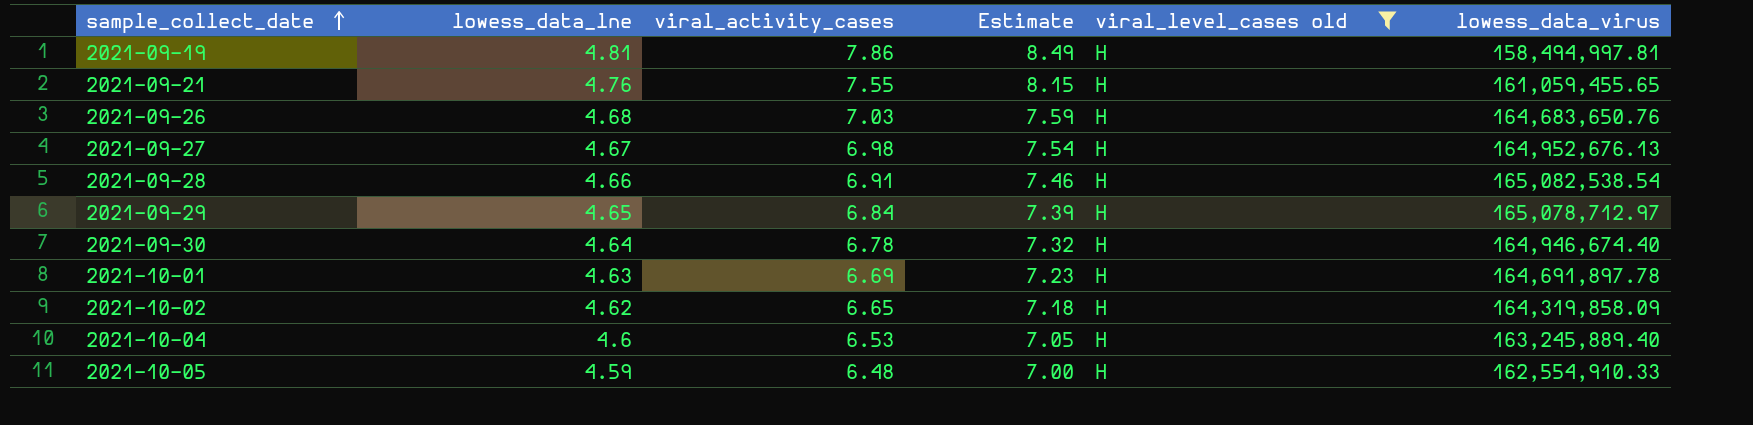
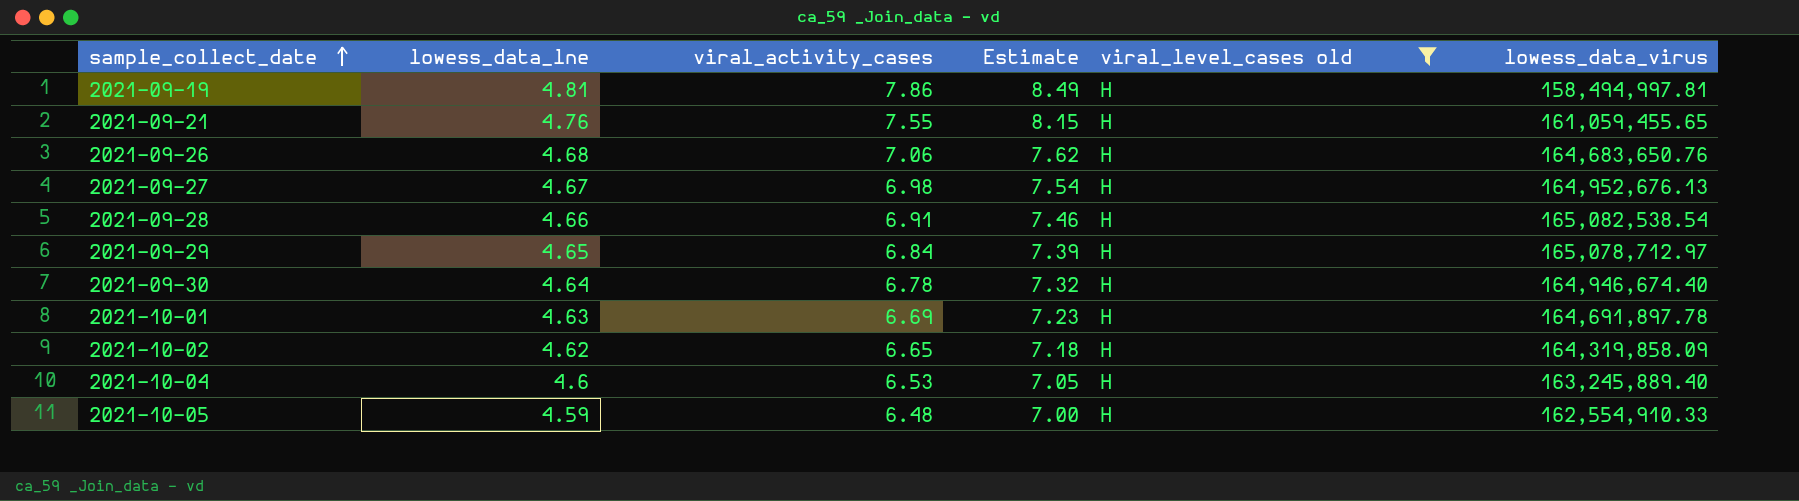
2021-09-26 | viral_activity_cases: 7.03 -> 7.06
2021-09-26 | Estimate: 7.59 -> 7.62

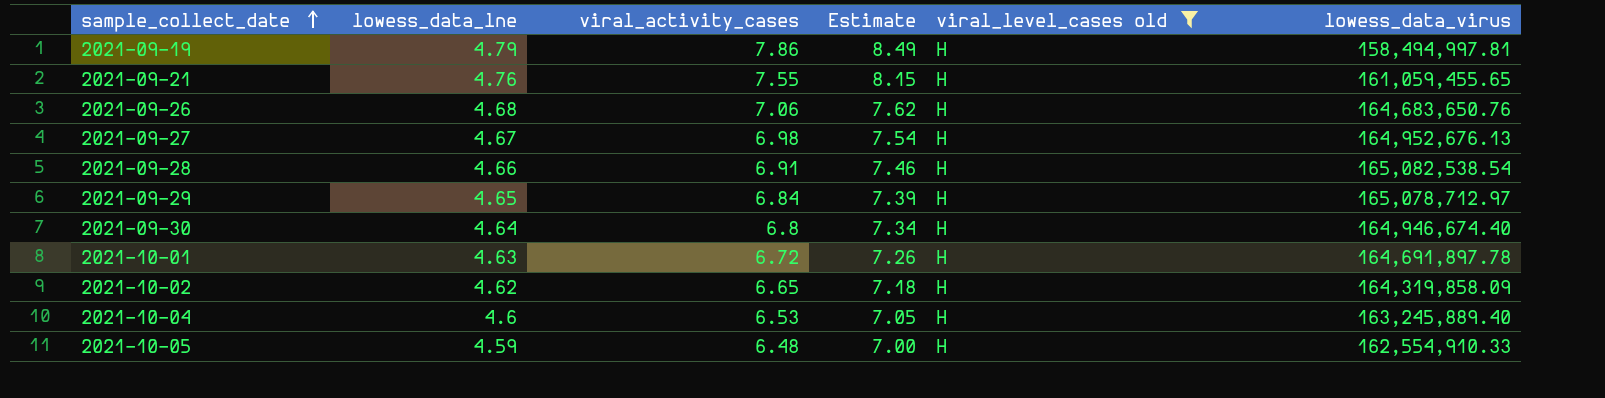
2021-09-19 | lowess_data_lne: 4.81 -> 4.79
2021-09-30 | viral_activity_cases: 6.78 -> 6.8
2021-09-30 | Estimate: 7.32 -> 7.34
2021-10-01 | viral_activity_cases: 6.69 -> 6.72
2021-10-01 | Estimate: 7.23 -> 7.26

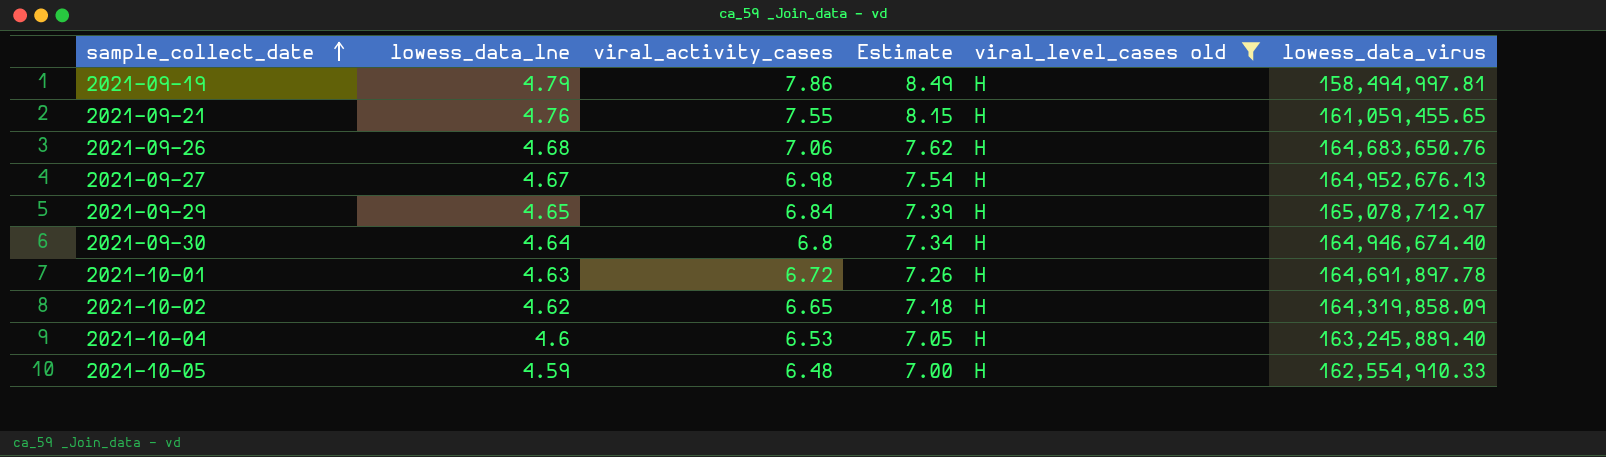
row 2021-09-28: 4.66 | 6.91 | 7.46 | H | 165,082,538.54 -> none

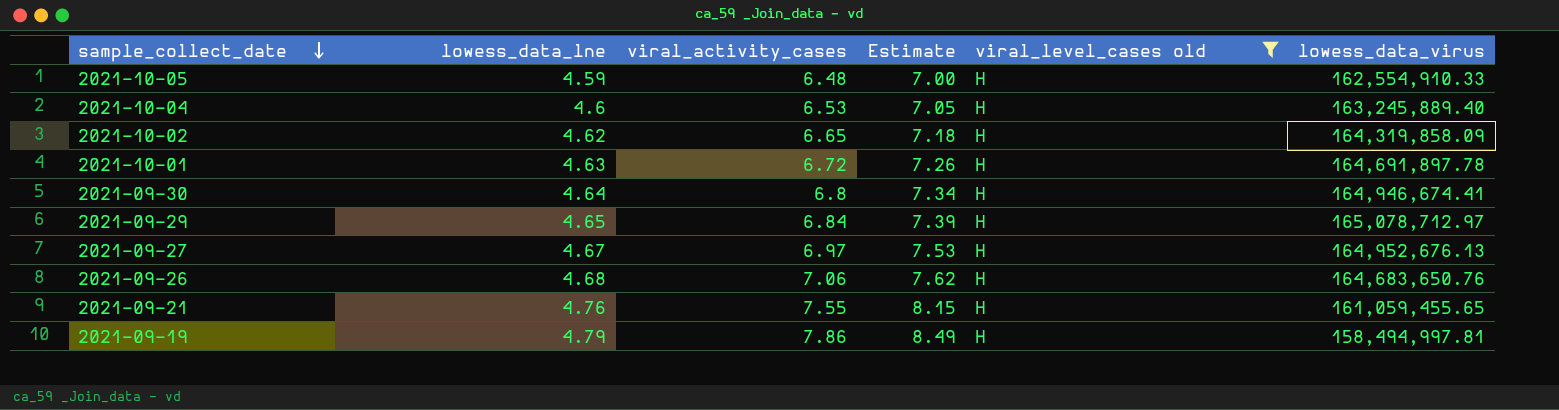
row order: sample_collect_date ascending -> sample_collect_date descending
2021-09-30 | lowess_data_virus: 164,946,674.40 -> 164,946,674.41
2021-09-27 | viral_activity_cases: 6.98 -> 6.97
2021-09-27 | Estimate: 7.54 -> 7.53

